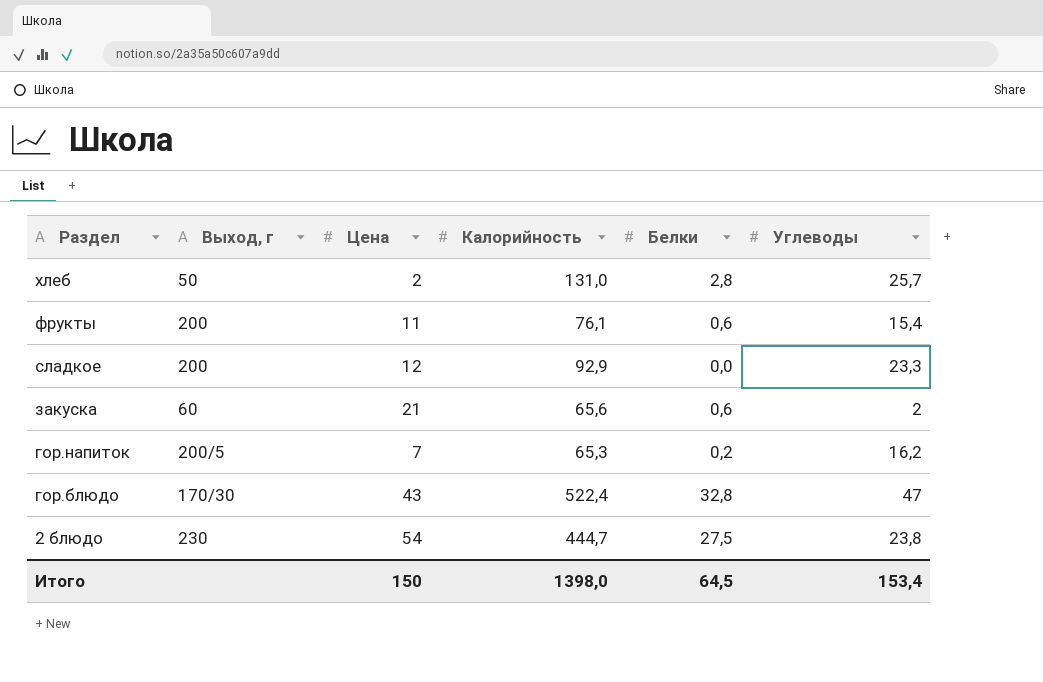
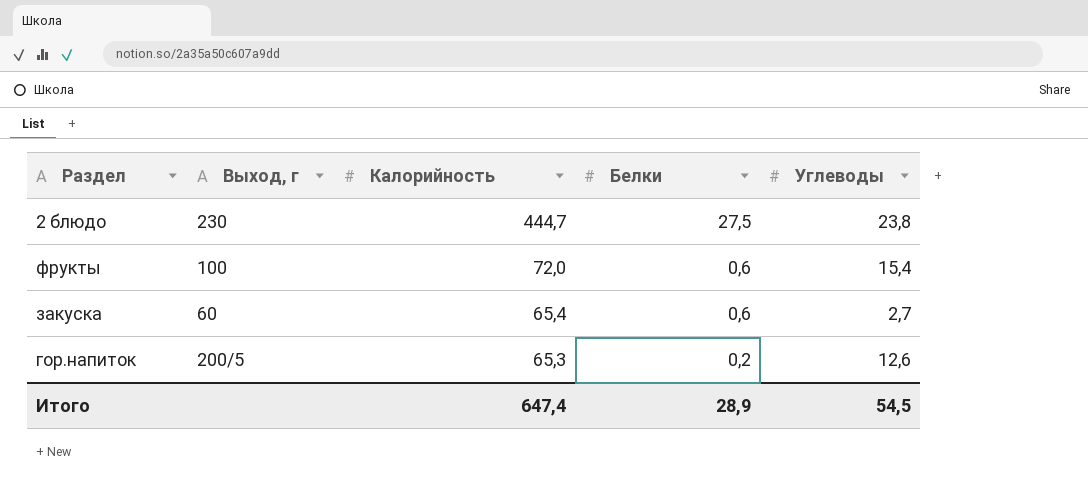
row order: Раздел descending -> Калорийность descending
column Цена | position: 3 -> none
row хлеб: 50 | 2 | 131,0 | 2,8 | 25,7 -> none
row сладкое: 200 | 12 | 92,9 | 0,0 | 23,3 -> none
row гор.блюдо: 170/30 | 43 | 522,4 | 32,8 | 47 -> none
фрукты | Выход, г: 200 -> 100
фрукты | Калорийность: 76,1 -> 72,0
закуска | Калорийность: 65,6 -> 65,4
закуска | Углеводы: 2 -> 2,7
гор.напиток | Углеводы: 16,2 -> 12,6
Итого | Калорийность: 1398,0 -> 647,4
Итого | Белки: 64,5 -> 28,9
Итого | Углеводы: 153,4 -> 54,5

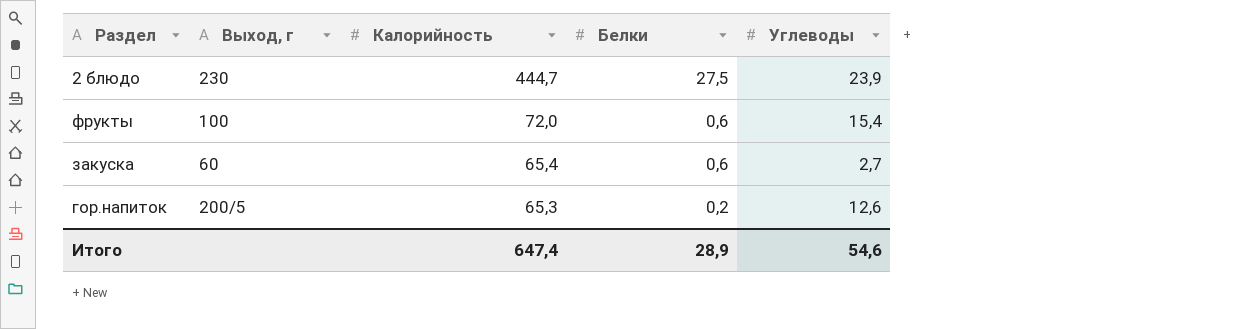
2 блюдо | Углеводы: 23,8 -> 23,9
Итого | Углеводы: 54,5 -> 54,6

